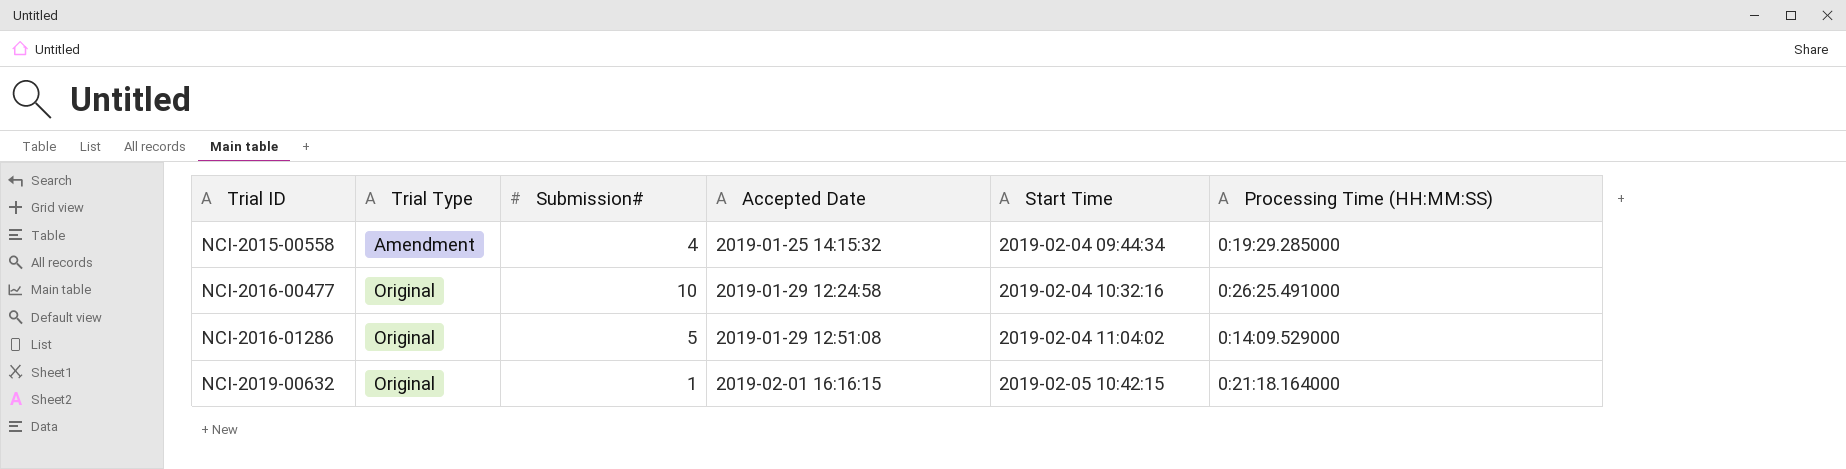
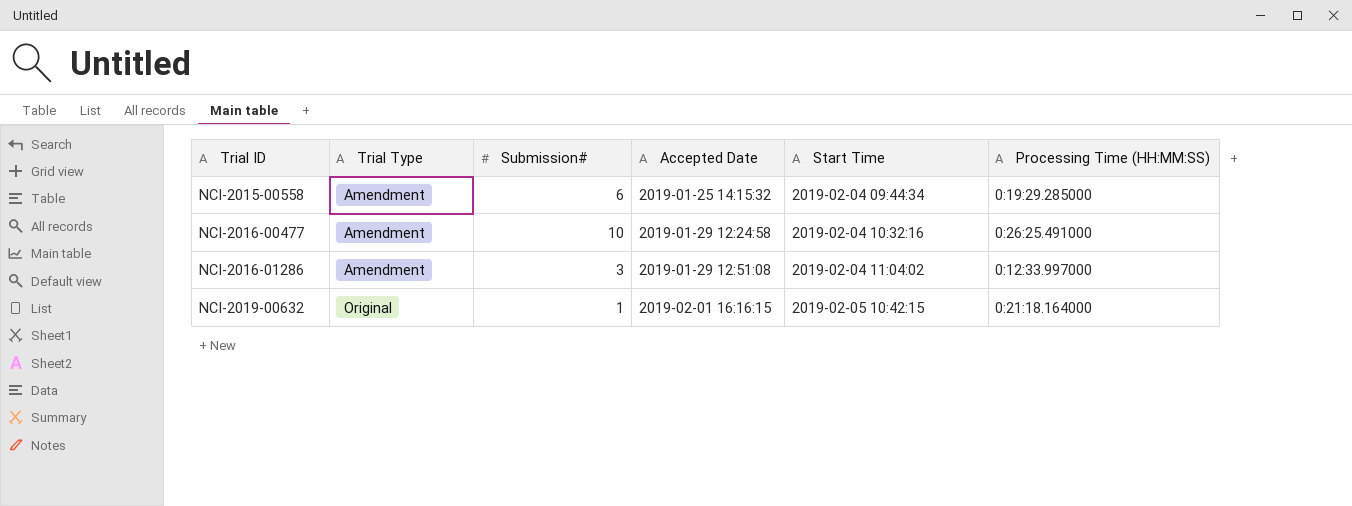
NCI-2015-00558 | Submission#: 4 -> 6
NCI-2016-00477 | Trial Type: Original -> Amendment
NCI-2016-01286 | Trial Type: Original -> Amendment
NCI-2016-01286 | Submission#: 5 -> 3
NCI-2016-01286 | Processing Time (HH:MM:SS): 0:14:09.529000 -> 0:12:33.997000

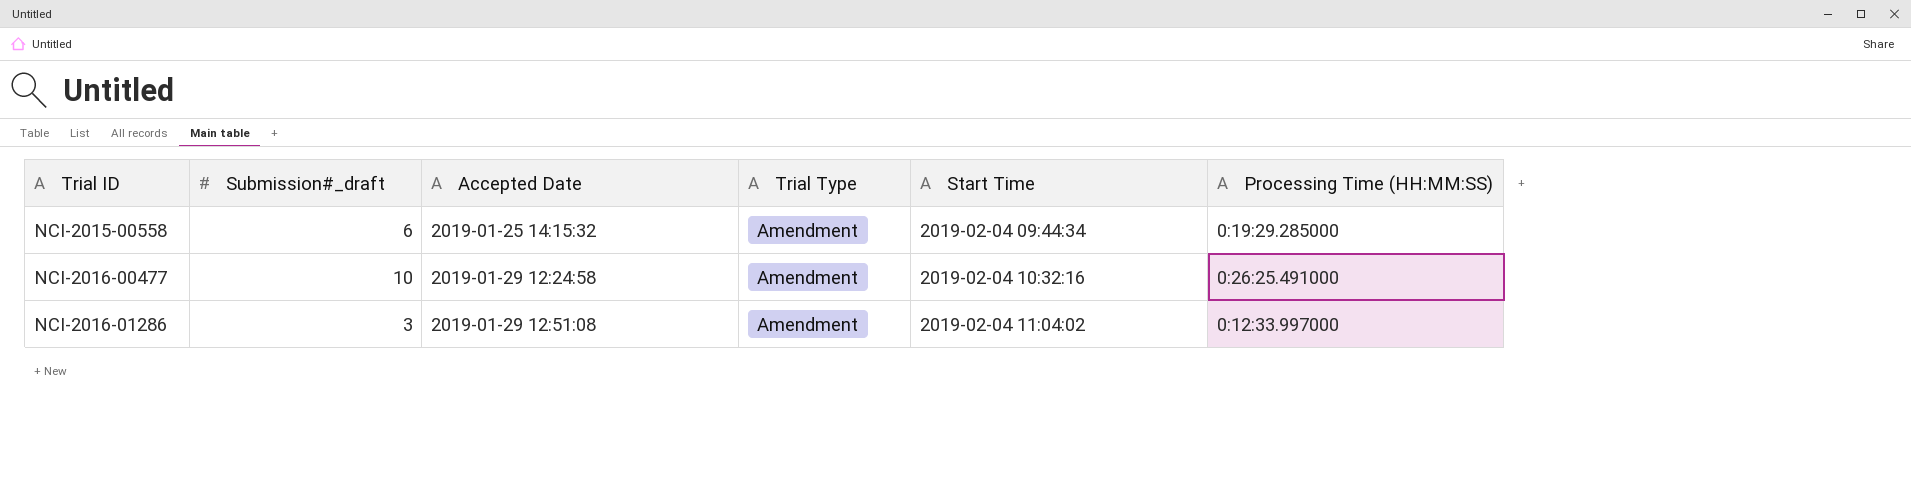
column name: Submission# -> Submission#_draft
column Trial Type | position: 2 -> 4
row NCI-2019-00632: Original | 1 | 2019-02-01 16:16:15 | 2019-02-05 10:42:15 | 0:21:18.164000 -> none

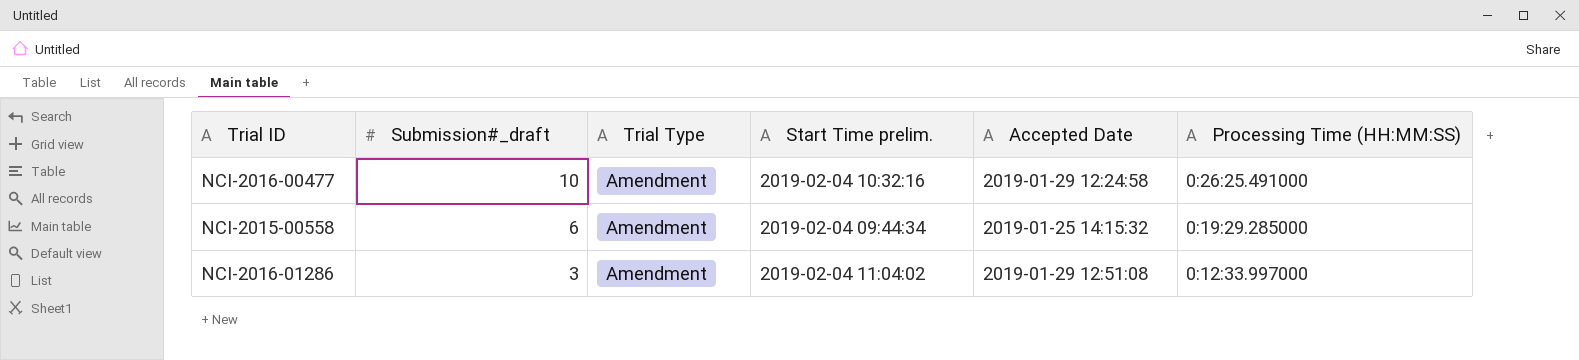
row order: Trial ID ascending -> Submission#_draft descending
column name: Start Time -> Start Time prelim.
column Accepted Date | position: 3 -> 5

